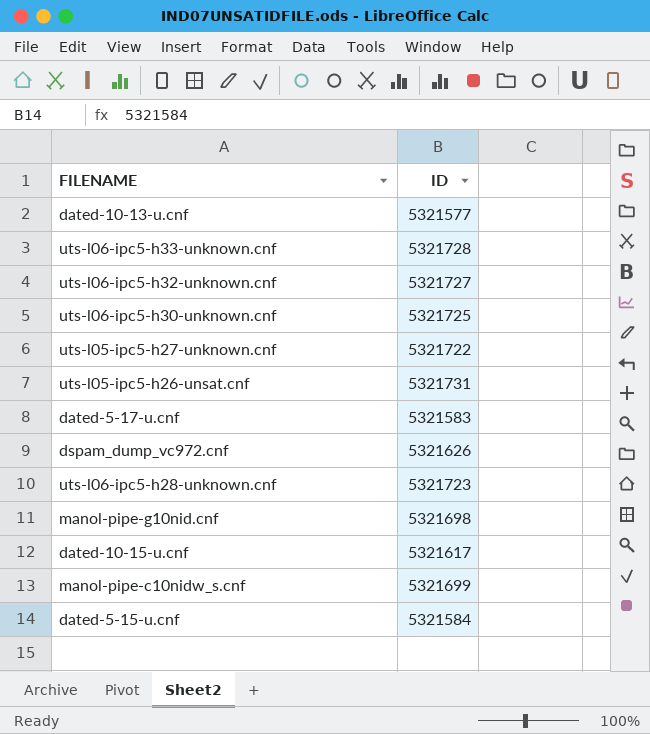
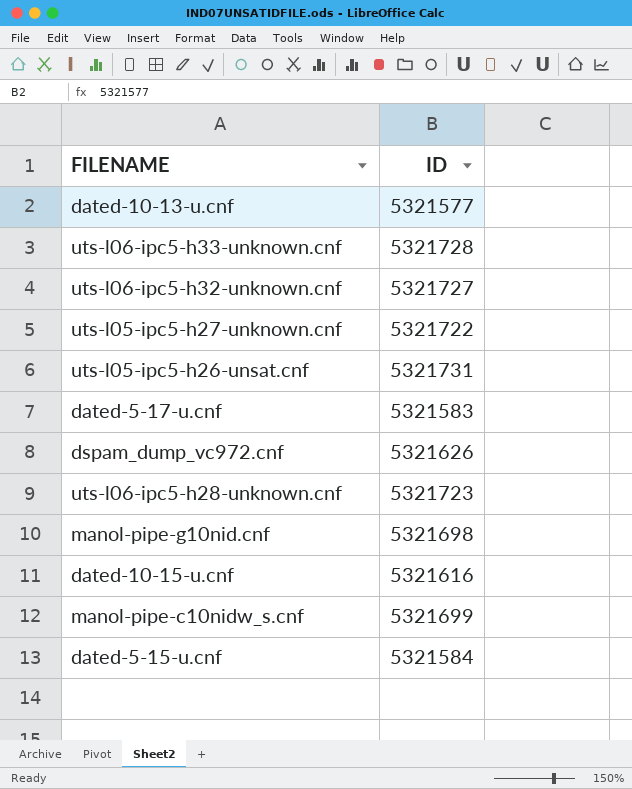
row uts-l06-ipc5-h30-unknown.cnf: 5321725 -> none
dated-10-15-u.cnf | ID: 5321617 -> 5321616

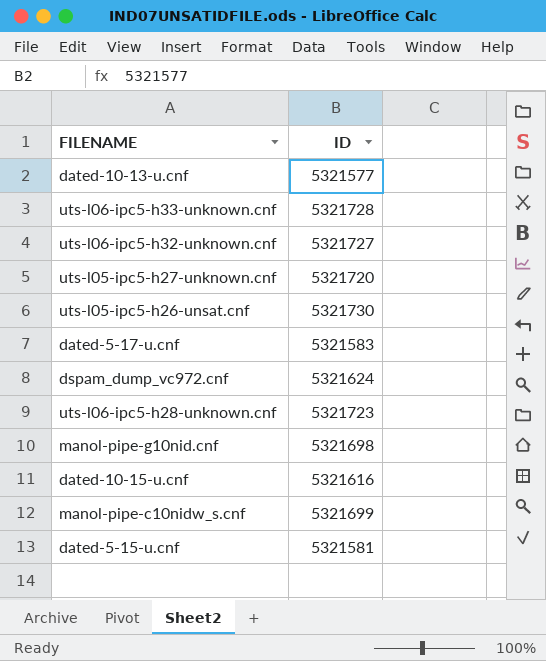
uts-l05-ipc5-h27-unknown.cnf | ID: 5321722 -> 5321720
uts-l05-ipc5-h26-unsat.cnf | ID: 5321731 -> 5321730
dspam_dump_vc972.cnf | ID: 5321626 -> 5321624
dated-5-15-u.cnf | ID: 5321584 -> 5321581

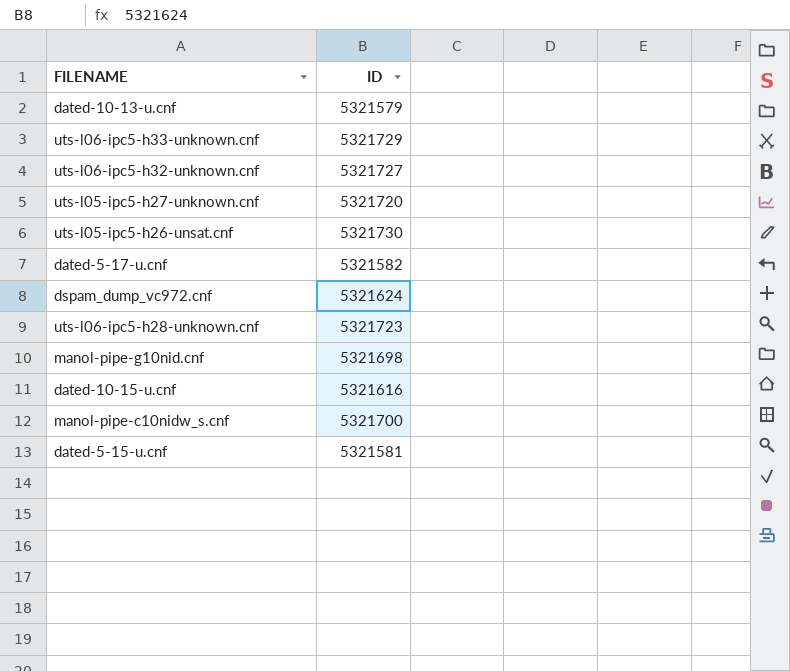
dated-10-13-u.cnf | ID: 5321577 -> 5321579
uts-l06-ipc5-h33-unknown.cnf | ID: 5321728 -> 5321729
dated-5-17-u.cnf | ID: 5321583 -> 5321582
manol-pipe-c10nidw_s.cnf | ID: 5321699 -> 5321700

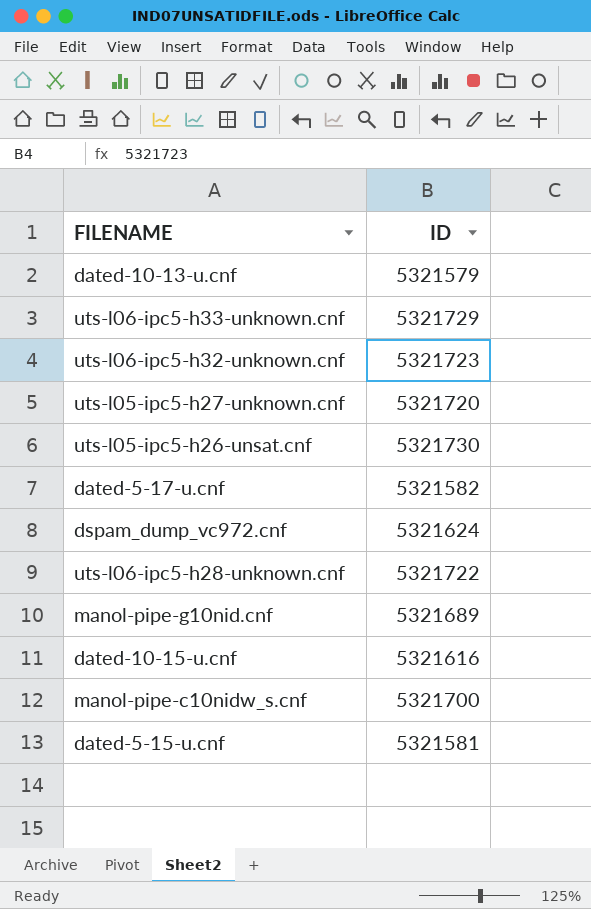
uts-l06-ipc5-h32-unknown.cnf | ID: 5321727 -> 5321723
uts-l06-ipc5-h28-unknown.cnf | ID: 5321723 -> 5321722
manol-pipe-g10nid.cnf | ID: 5321698 -> 5321689

